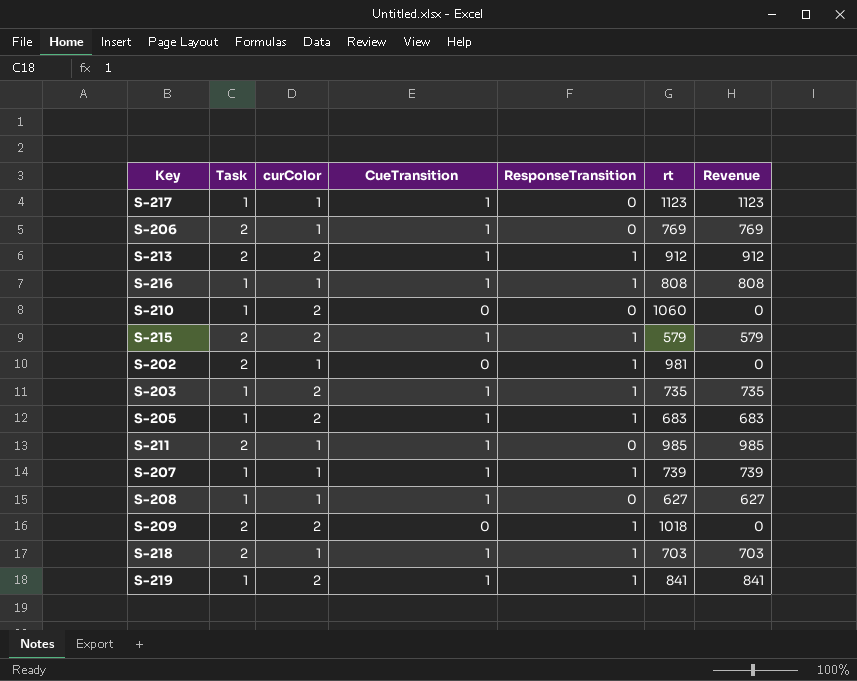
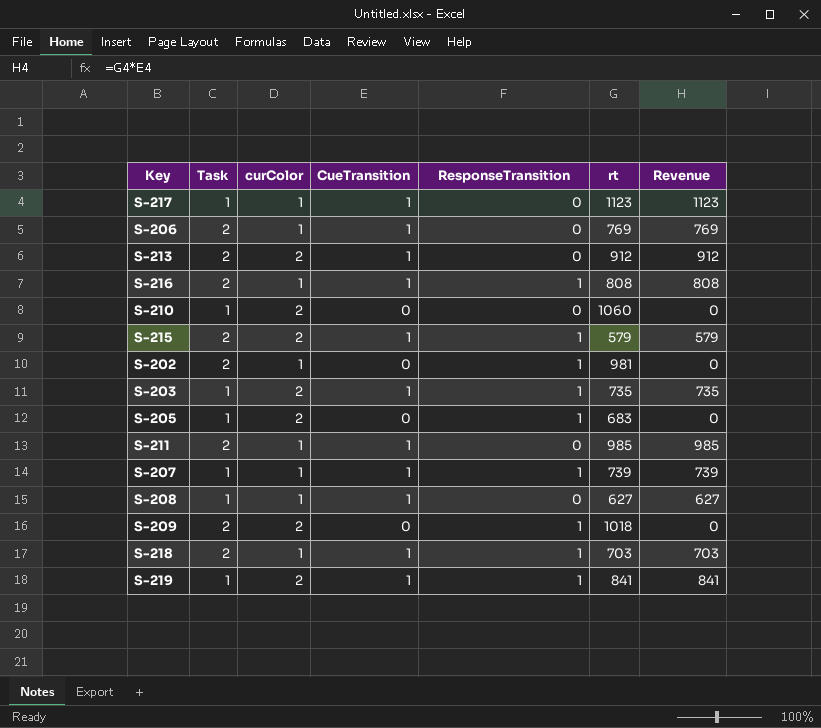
S-213 | ResponseTransition: 1 -> 0
S-216 | Task: 1 -> 2
S-205 | CueTransition: 1 -> 0
S-205 | Revenue: 683 -> 0

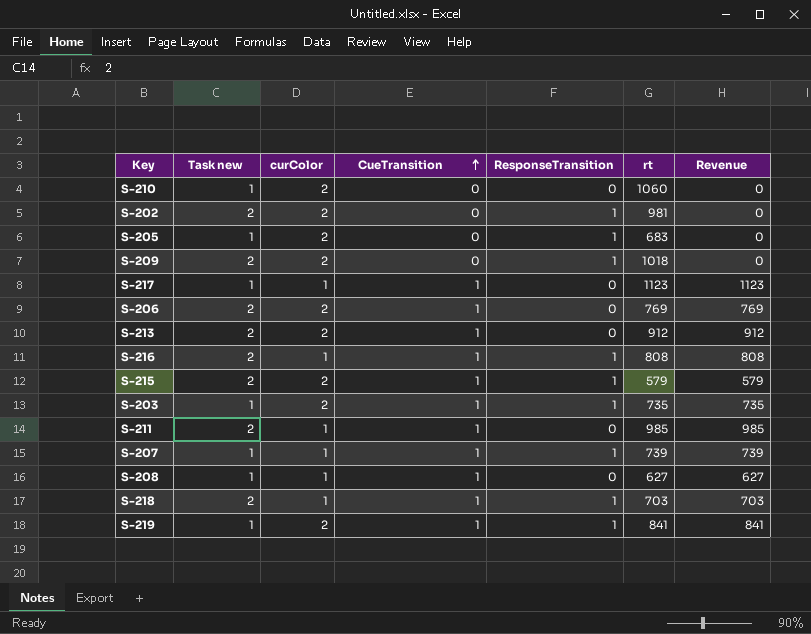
row order: none -> CueTransition ascending
column name: Task -> Task new
S-202 | curColor: 1 -> 2
S-206 | curColor: 1 -> 2

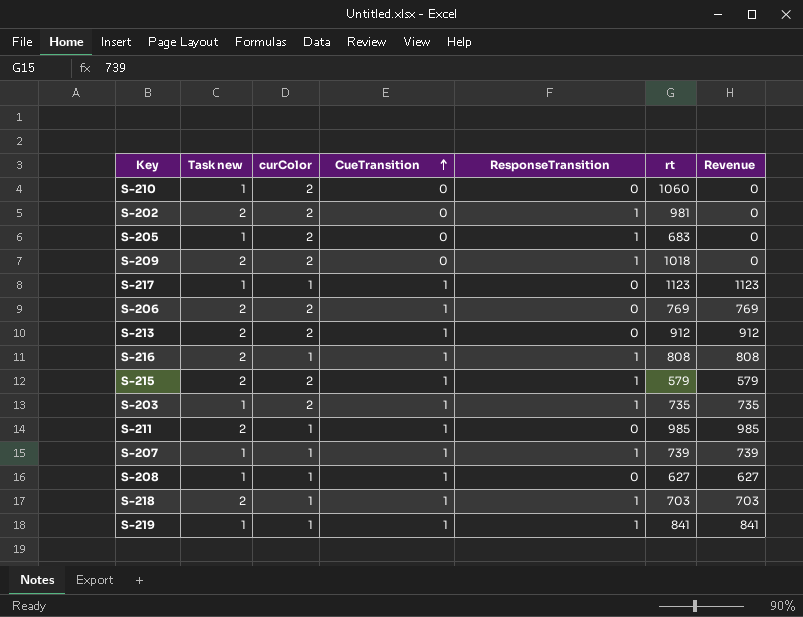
S-219 | curColor: 2 -> 1

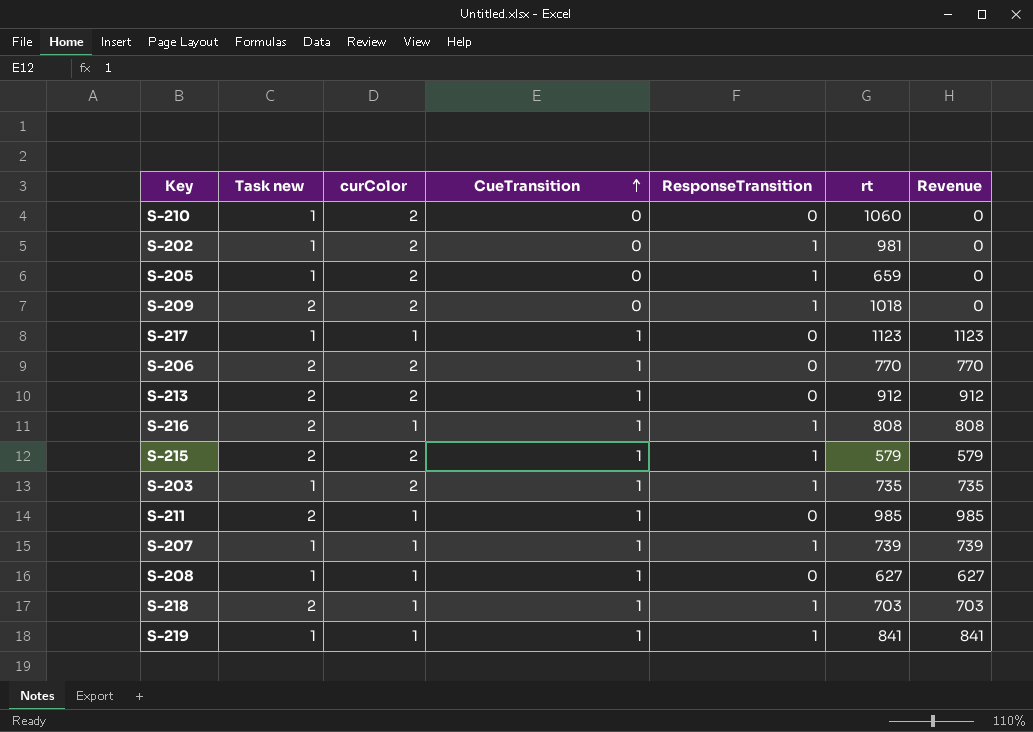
S-202 | Task new: 2 -> 1
S-205 | rt: 683 -> 659
S-206 | rt: 769 -> 770
S-206 | Revenue: 769 -> 770

